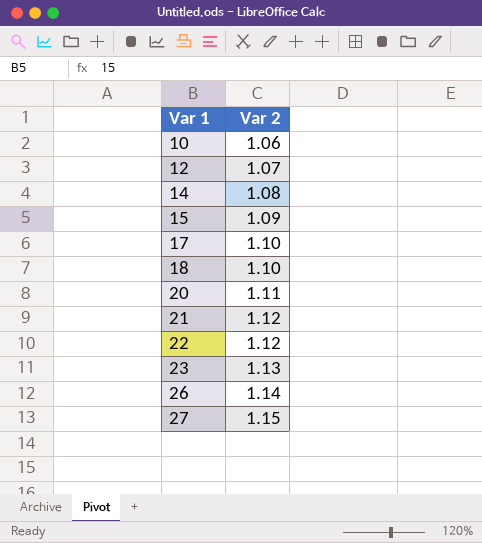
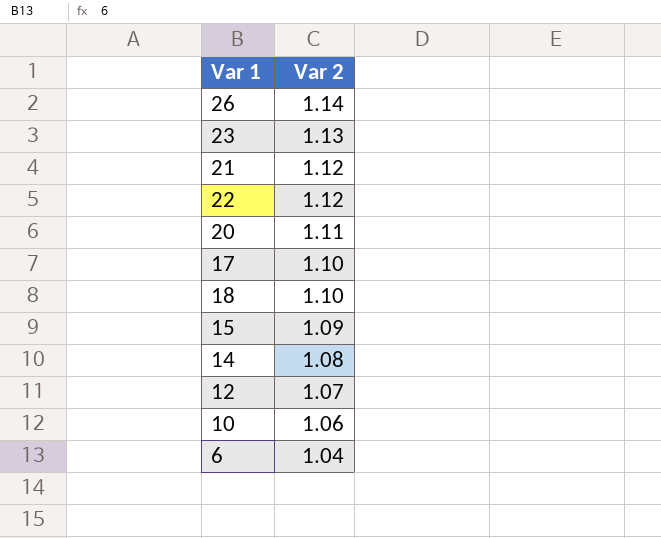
row order: Var 1 ascending -> Var 2 descending
row 27: 1.15 -> none
row 6: none -> 1.04

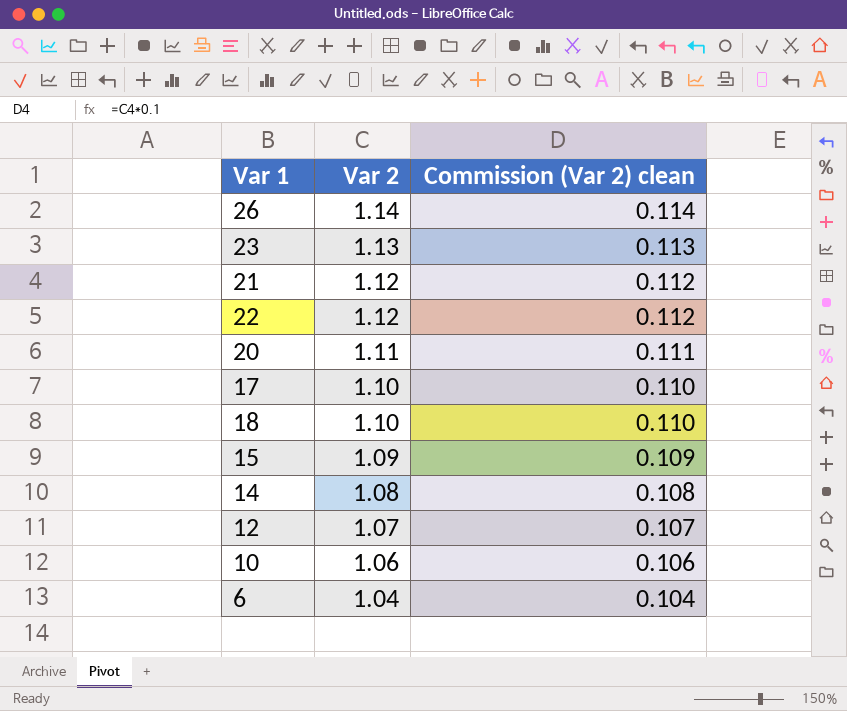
column Commission (Var 2) clean | formula: none -> [Var 2] * 0.1

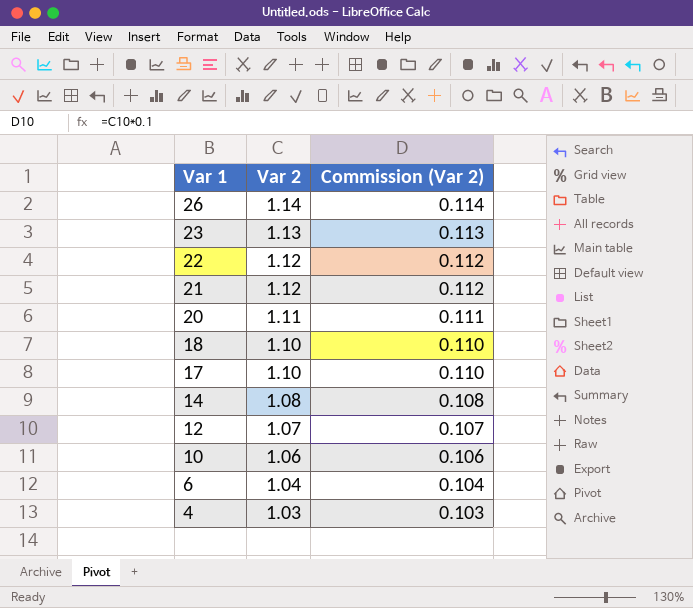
row order: Var 2 descending -> Var 1 descending
column name: Commission (Var 2) clean -> Commission (Var 2)
row 15: 1.09 | 0.109 -> none
row 4: none -> 1.03 | 0.103

